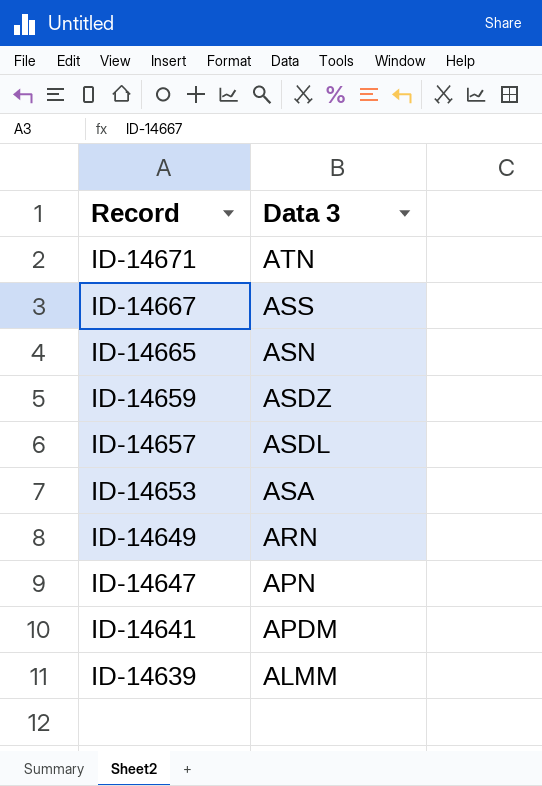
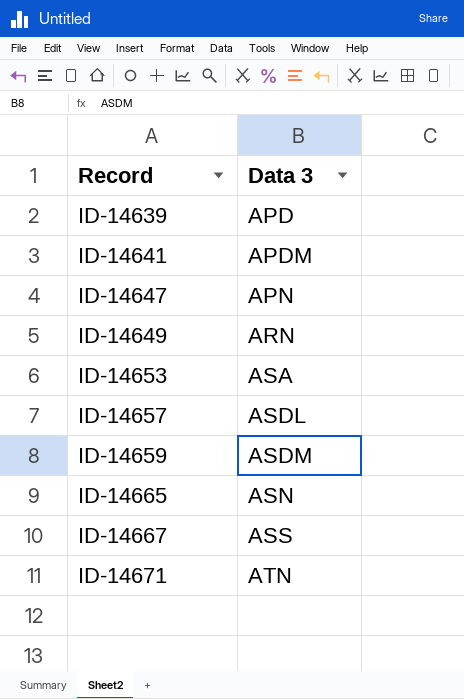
row order: Record descending -> Record ascending
ID-14639 | Data 3: ALMM -> APD
ID-14659 | Data 3: ASDZ -> ASDM

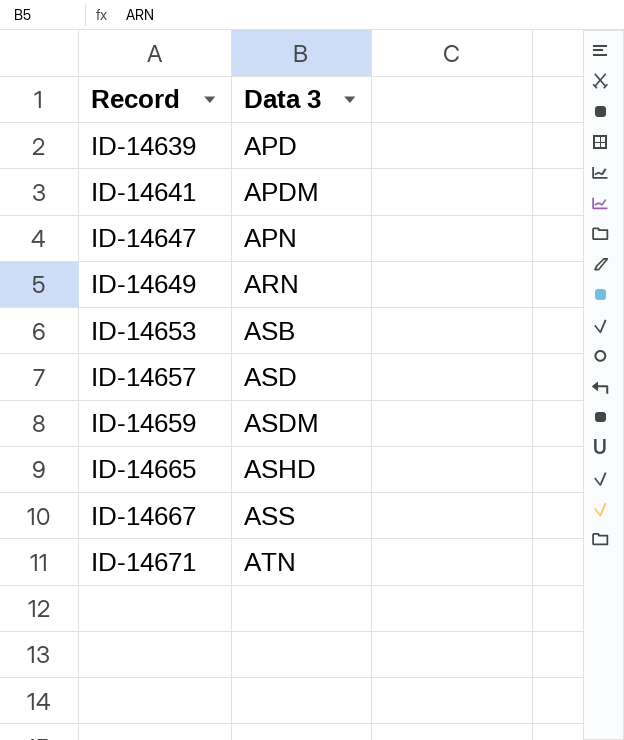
ID-14653 | Data 3: ASA -> ASB
ID-14657 | Data 3: ASDL -> ASD
ID-14665 | Data 3: ASN -> ASHD

